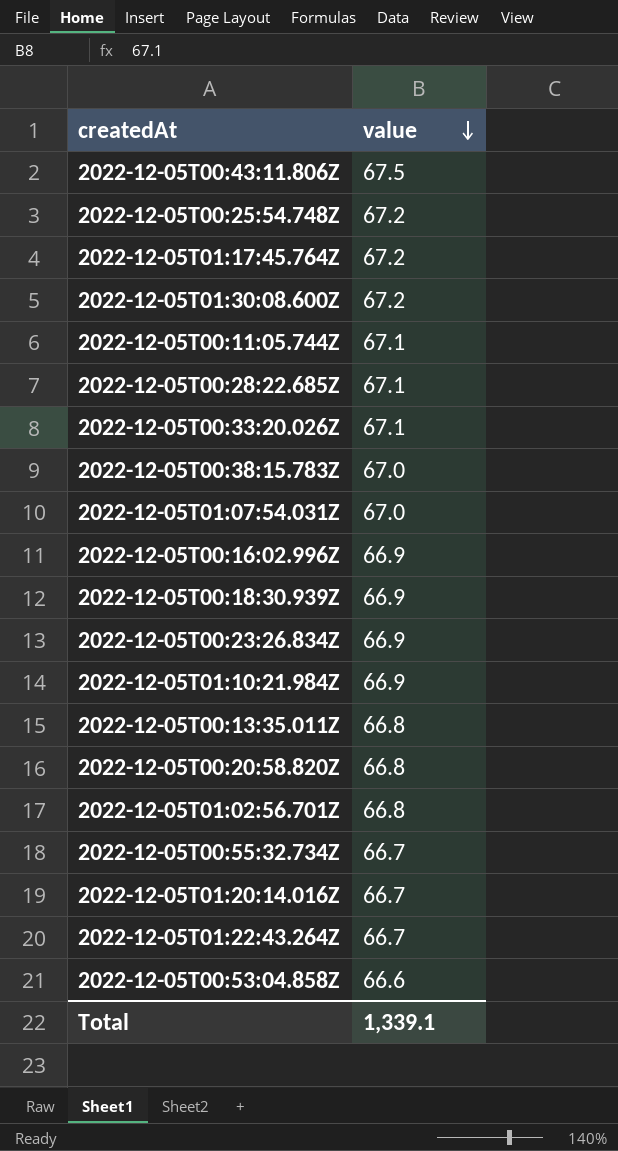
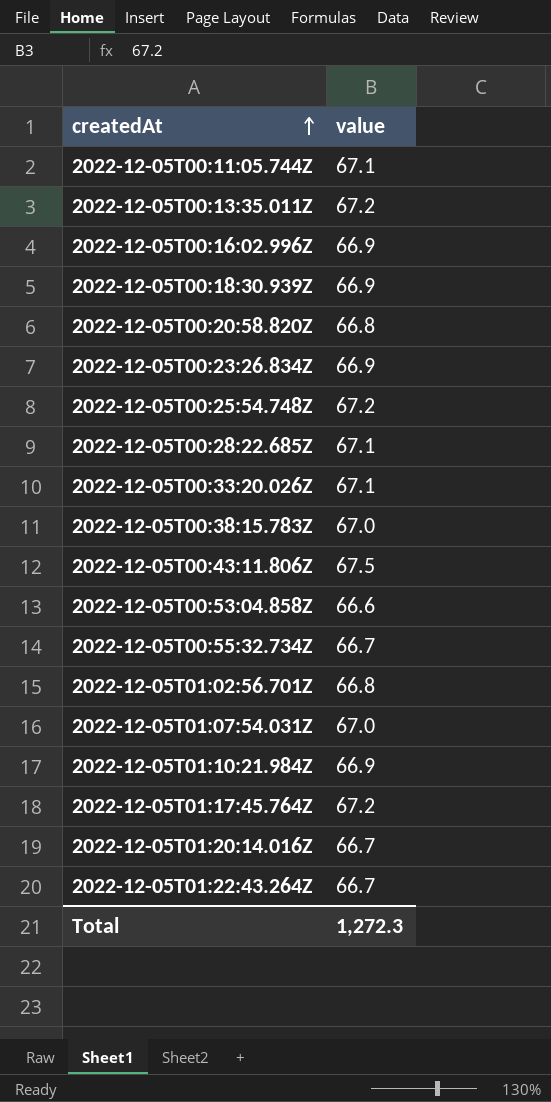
row order: value descending -> createdAt ascending
row 2022-12-05T01:30:08.600Z: 67.2 -> none
2022-12-05T00:13:35.011Z | value: 66.8 -> 67.2
Total | value: 1,339.1 -> 1,272.3

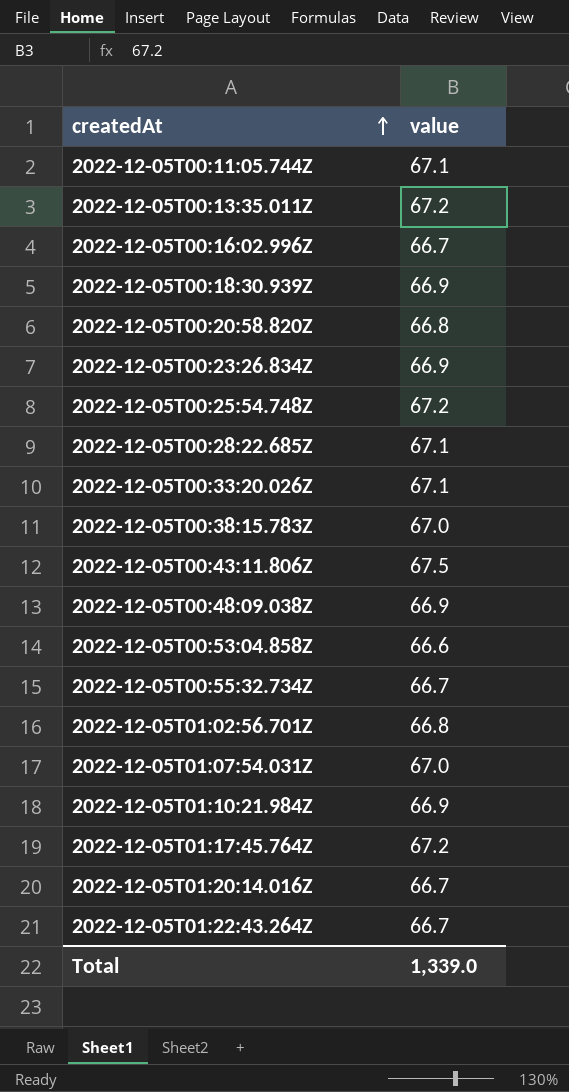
2022-12-05T00:16:02.996Z | value: 66.9 -> 66.7
row 2022-12-05T00:48:09.038Z: none -> 66.9
Total | value: 1,272.3 -> 1,339.0

